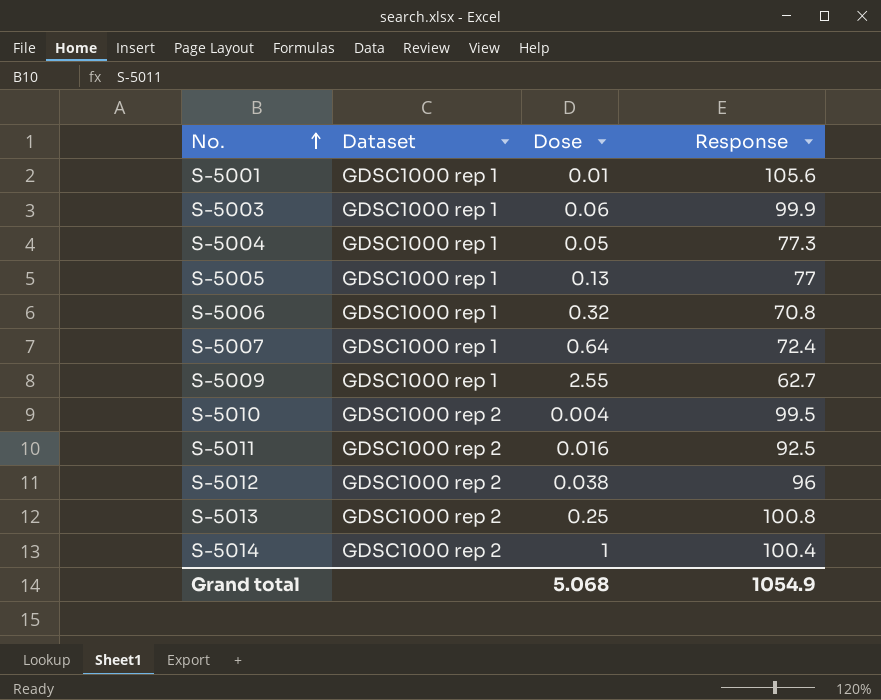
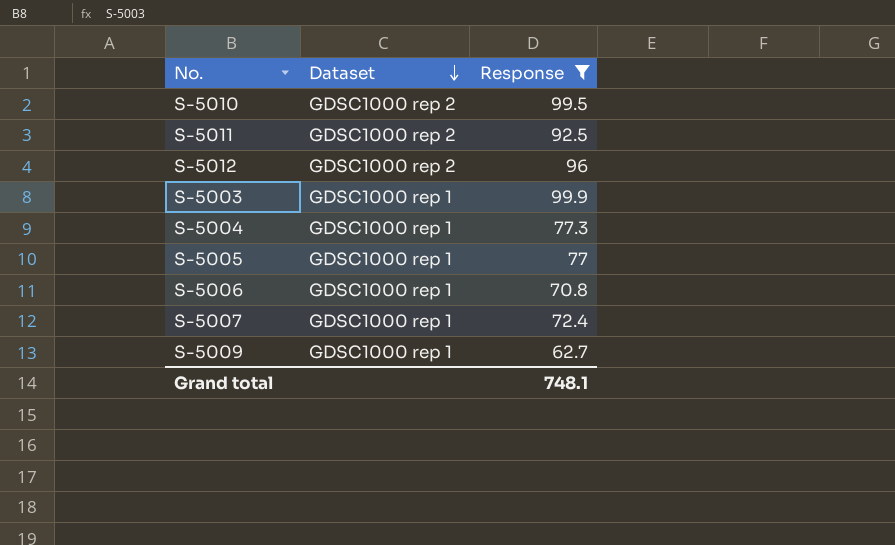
filter: none -> Response <= 99.9
row order: No. ascending -> Dataset descending
column Dose | position: 3 -> none
Grand total | Response: 1054.9 -> 748.1

